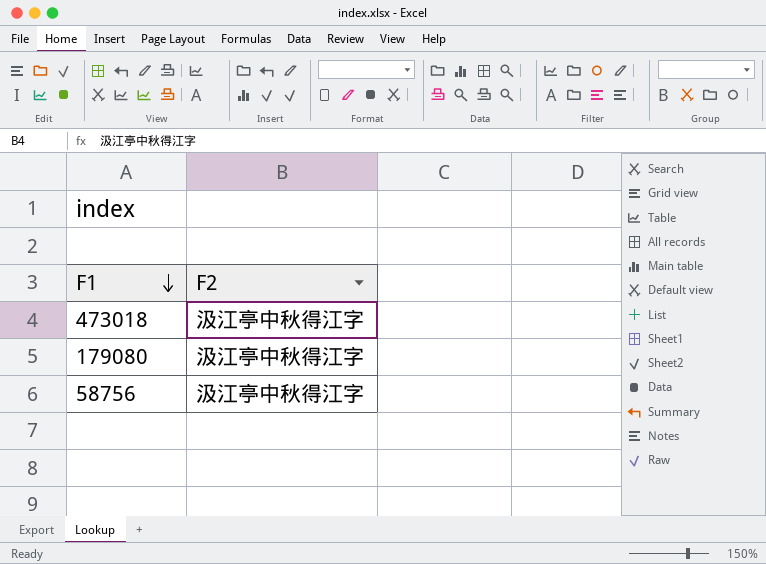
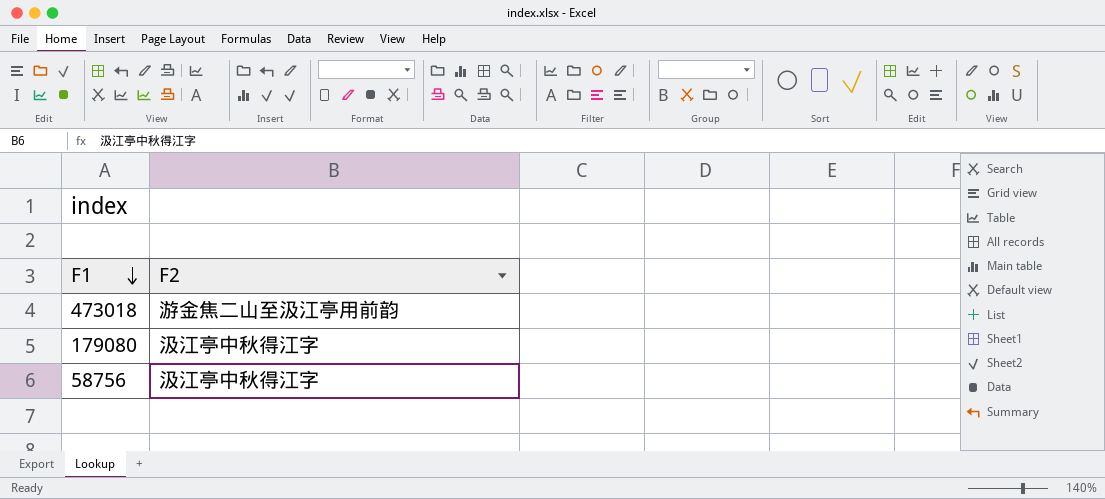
473018 | F2: 汲江亭中秋得江字 -> 游金焦二山至汲江亭用前韵

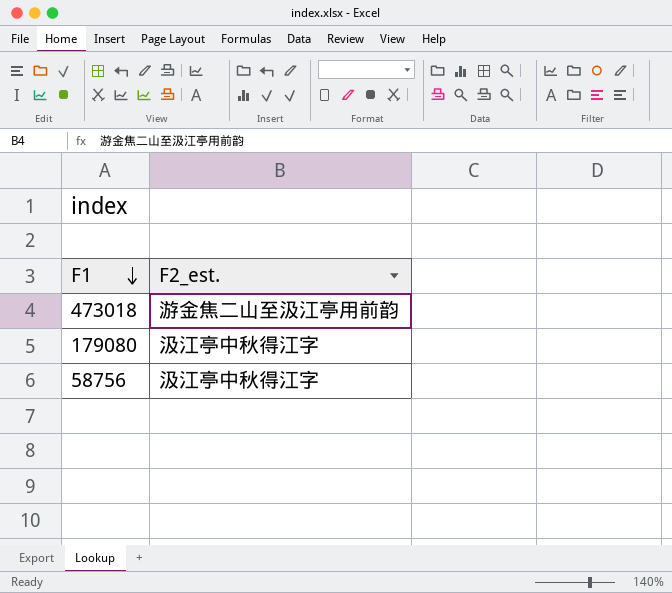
column name: F2 -> F2_est.

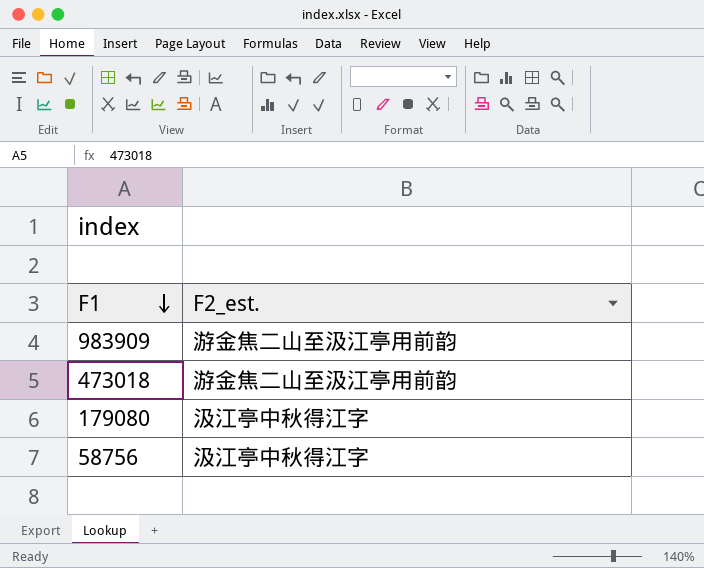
row 983909: none -> 游金焦二山至汲江亭用前韵

